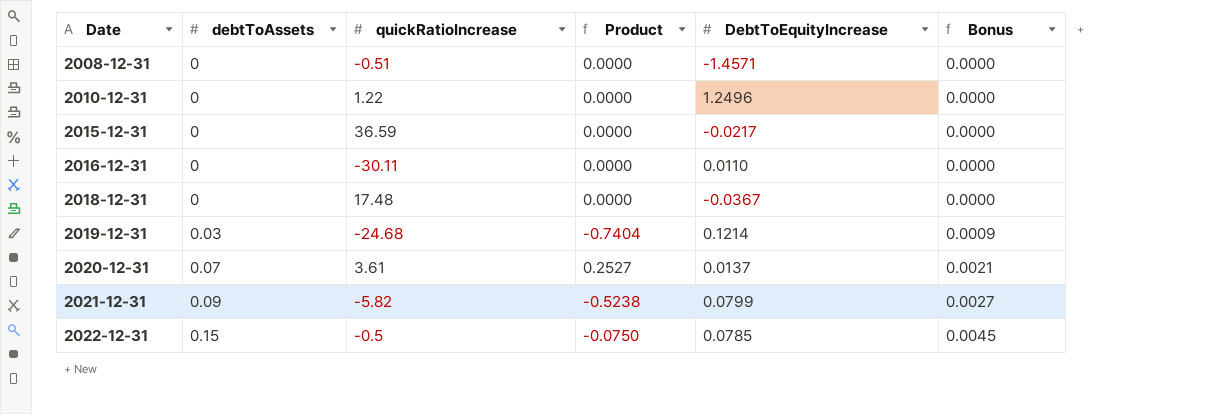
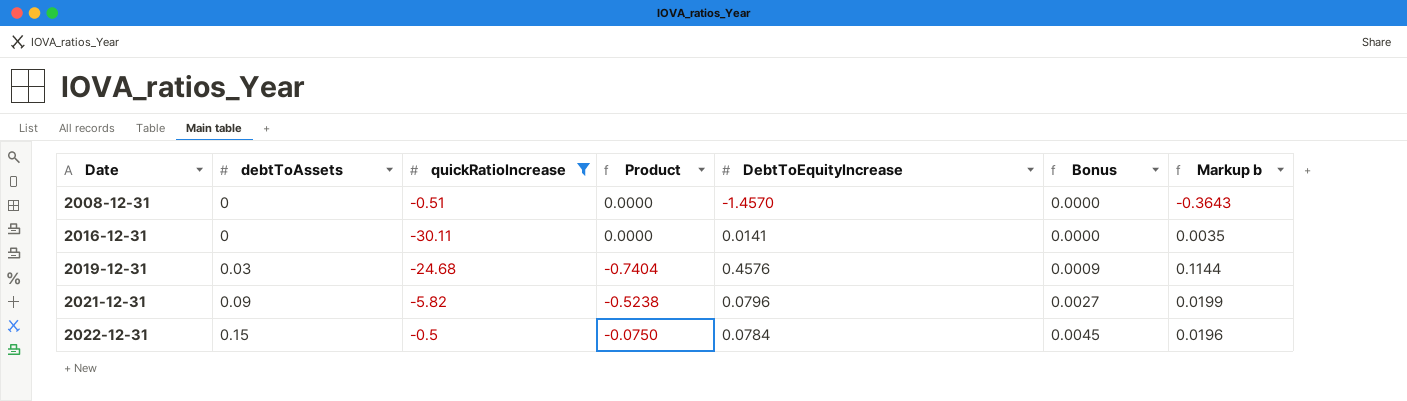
filter: none -> quickRatioIncrease <= -0.5
column Markup b | formula: none -> [DebtToEquityIncrease] * 0.25
2008-12-31 | DebtToEquityIncrease: -1.4571 -> -1.4570
2016-12-31 | DebtToEquityIncrease: 0.0110 -> 0.0141
2019-12-31 | DebtToEquityIncrease: 0.1214 -> 0.4576
2021-12-31 | DebtToEquityIncrease: 0.0799 -> 0.0796
2022-12-31 | DebtToEquityIncrease: 0.0785 -> 0.0784

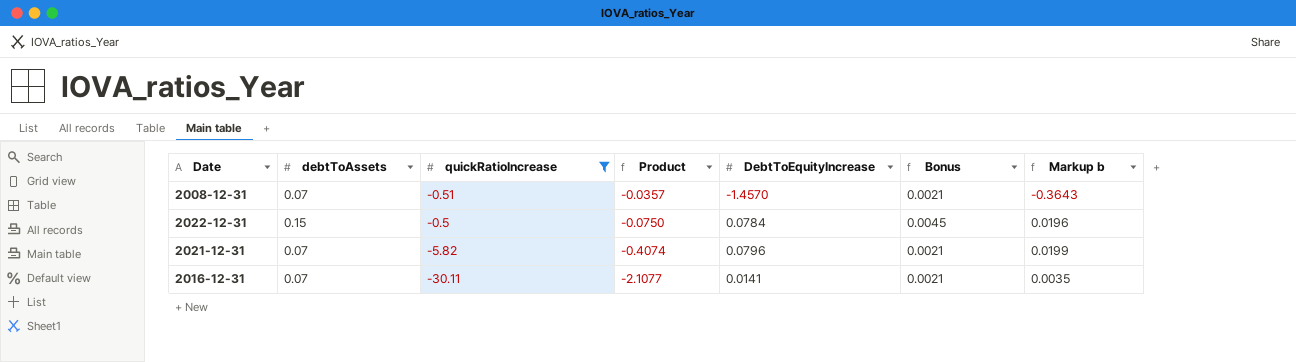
row order: Date ascending -> Product descending
row 2019-12-31: 0.03 | -24.68 | -0.7404 | 0.4576 | 0.0009 | 0.1144 -> none
2008-12-31 | debtToAssets: 0 -> 0.07
2008-12-31 | Product: 0.0000 -> -0.0357
2008-12-31 | Bonus: 0.0000 -> 0.0021
2021-12-31 | debtToAssets: 0.09 -> 0.07
2021-12-31 | Product: -0.5238 -> -0.4074
2021-12-31 | Bonus: 0.0027 -> 0.0021
2016-12-31 | debtToAssets: 0 -> 0.07
2016-12-31 | Product: 0.0000 -> -2.1077
2016-12-31 | Bonus: 0.0000 -> 0.0021

